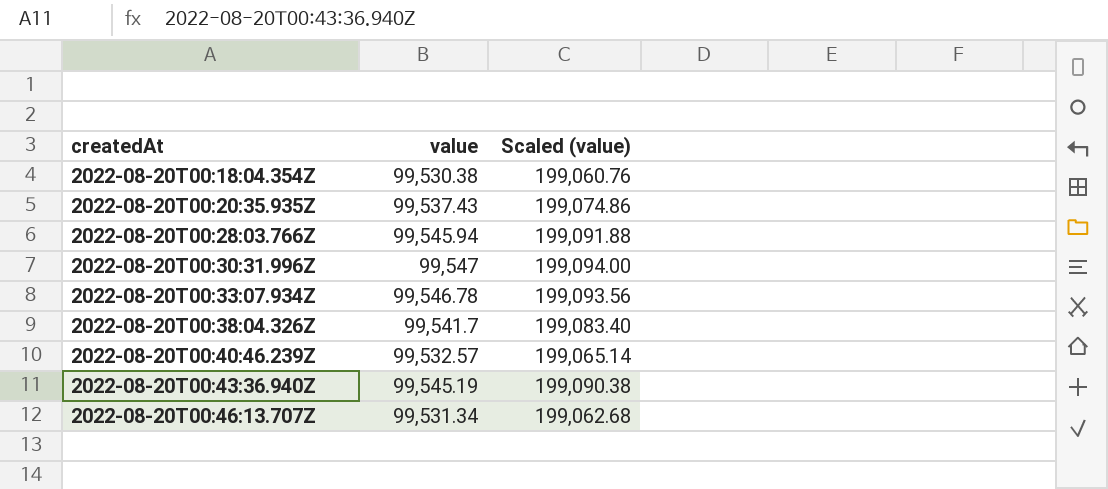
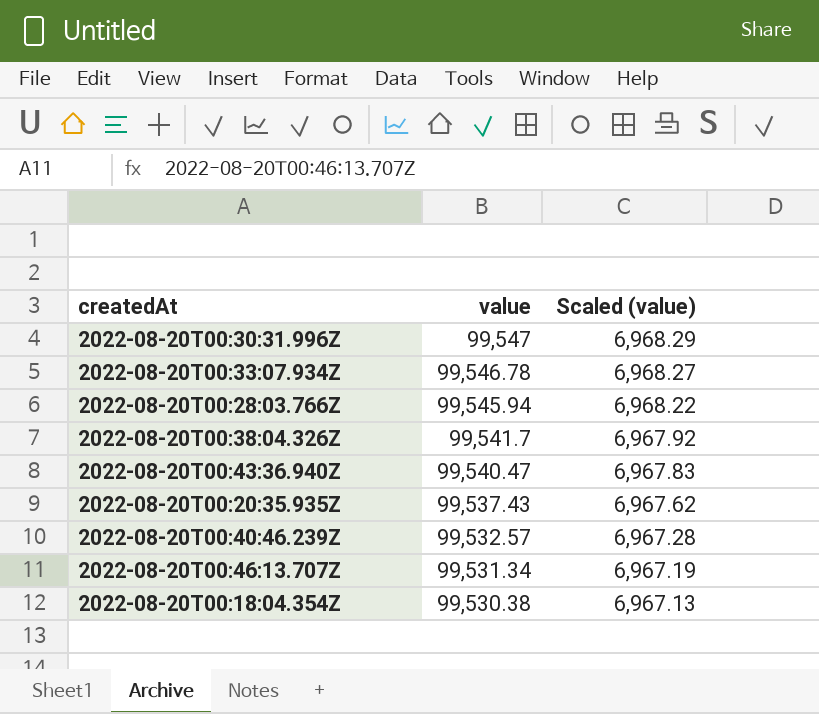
row order: createdAt ascending -> value descending
column Scaled (value) | formula: [value] * 2 -> [value] * 0.07
2022-08-20T00:43:36.940Z | value: 99,545.19 -> 99,540.47

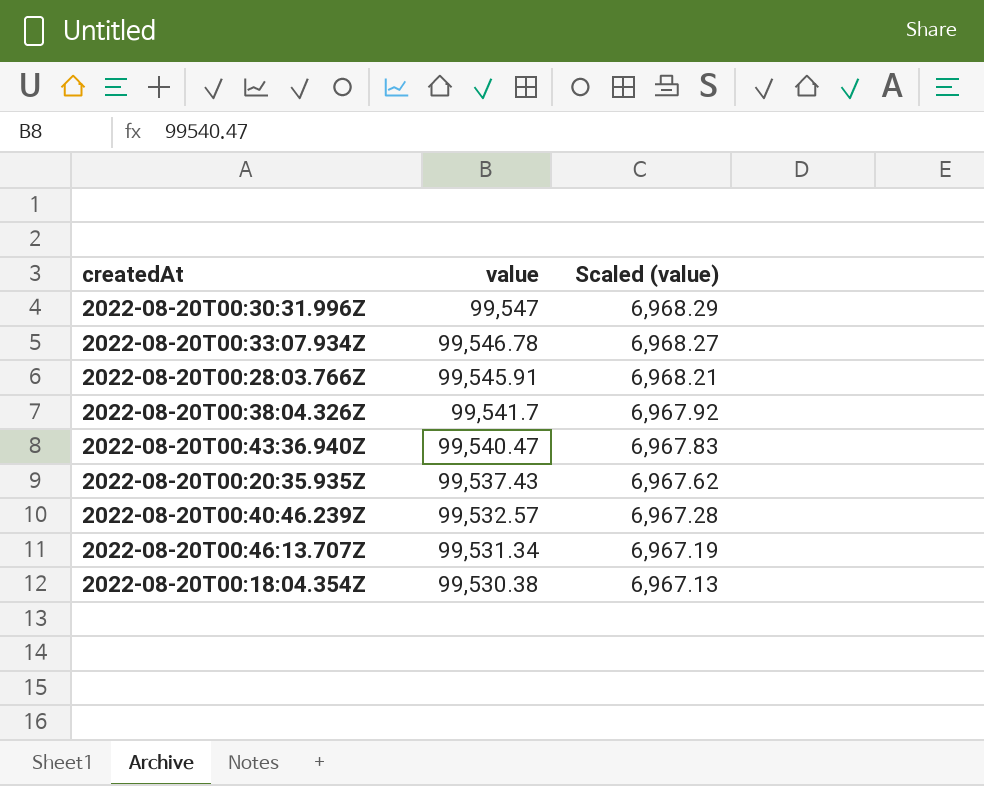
2022-08-20T00:28:03.766Z | value: 99,545.94 -> 99,545.91
2022-08-20T00:28:03.766Z | Scaled (value): 6,968.22 -> 6,968.21

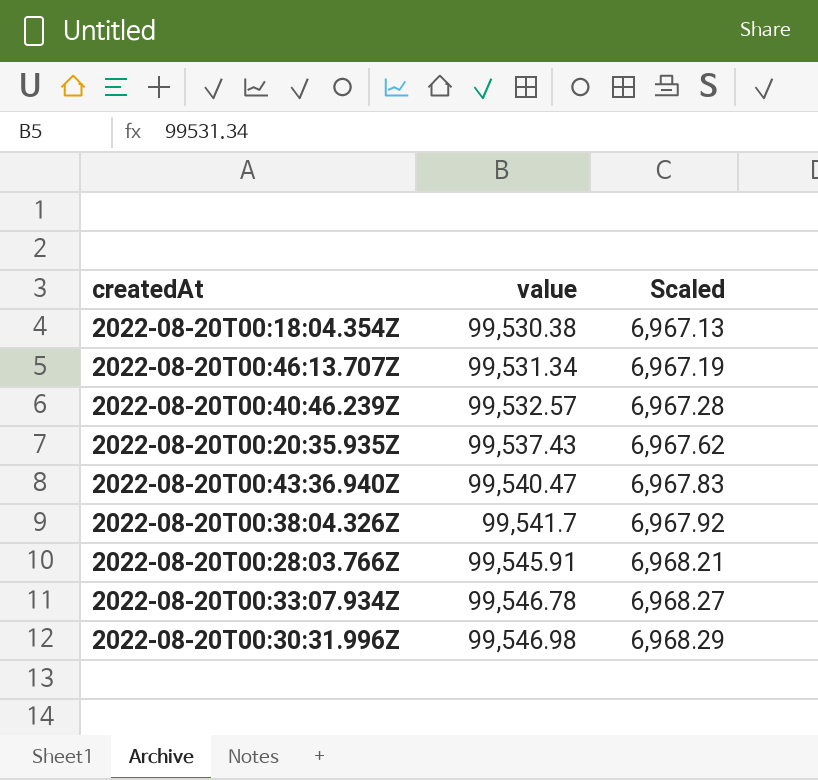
row order: value descending -> value ascending
column name: Scaled (value) -> Scaled
2022-08-20T00:30:31.996Z | value: 99,547 -> 99,546.98

